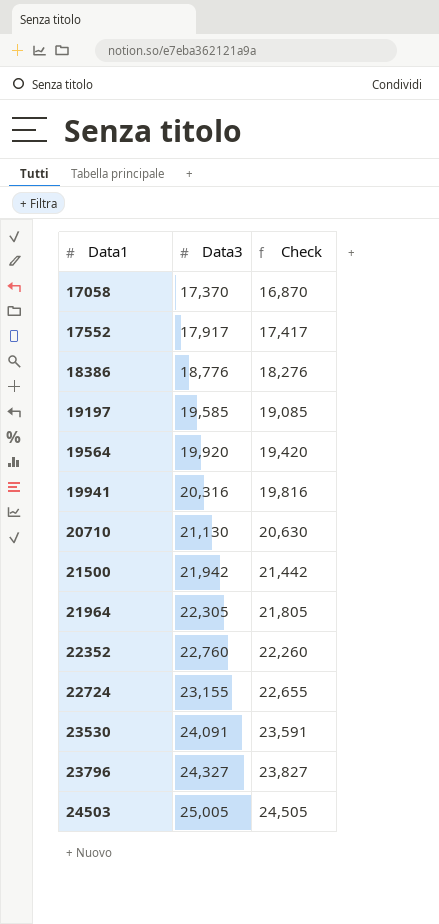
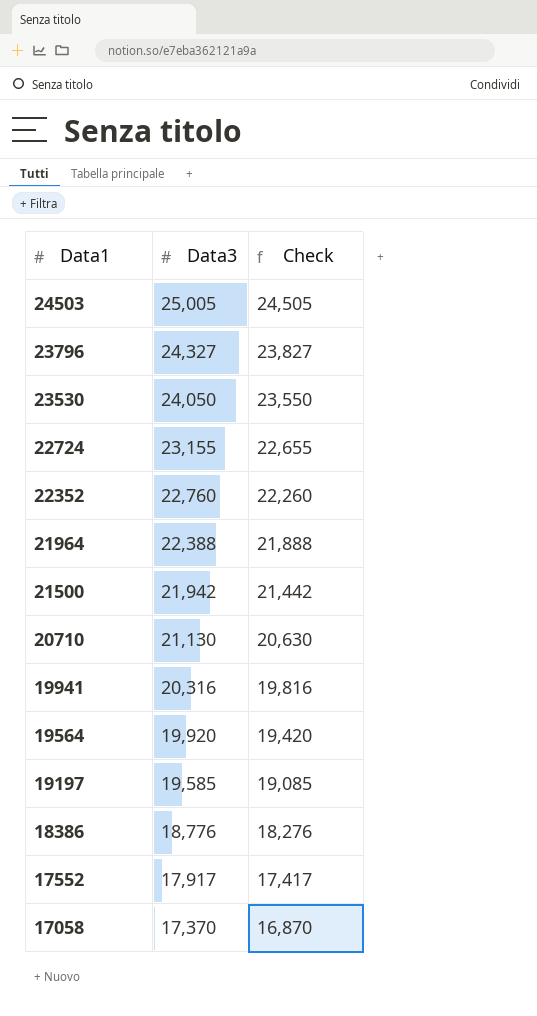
row order: Data1 ascending -> Data1 descending
23530 | Data3: 24,091 -> 24,050
23530 | Check: 23,591 -> 23,550
21964 | Data3: 22,305 -> 22,388
21964 | Check: 21,805 -> 21,888

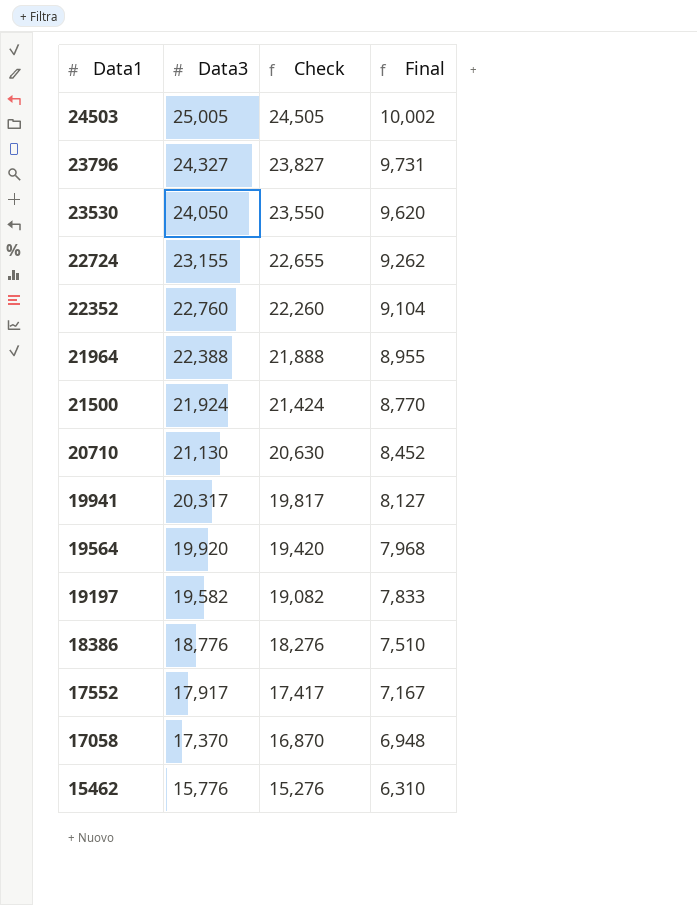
column Final | formula: none -> [Data3] * 0.4
21500 | Data3: 21,942 -> 21,924
21500 | Check: 21,442 -> 21,424
19941 | Data3: 20,316 -> 20,317
19941 | Check: 19,816 -> 19,817
19197 | Data3: 19,585 -> 19,582
19197 | Check: 19,085 -> 19,082
row 15462: none -> 15,776 | 15,276 | 6,310

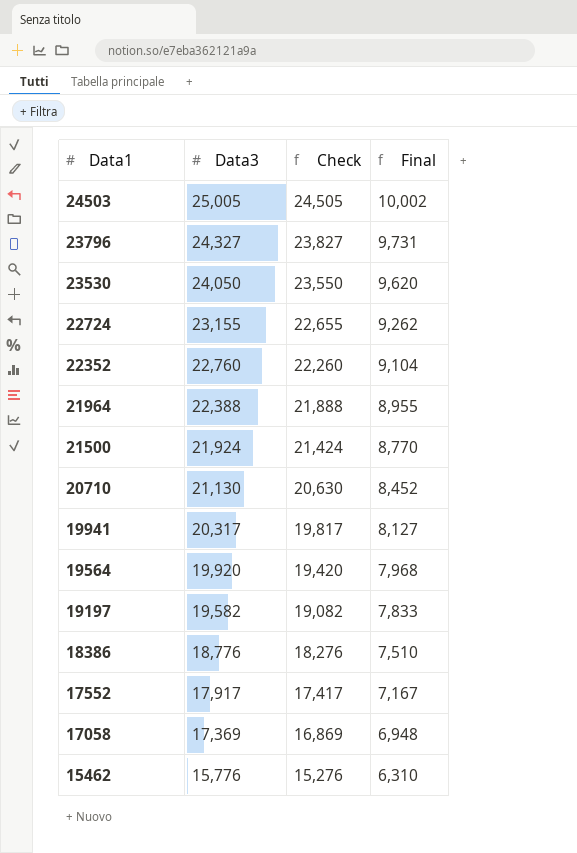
17058 | Data3: 17,370 -> 17,369
17058 | Check: 16,870 -> 16,869

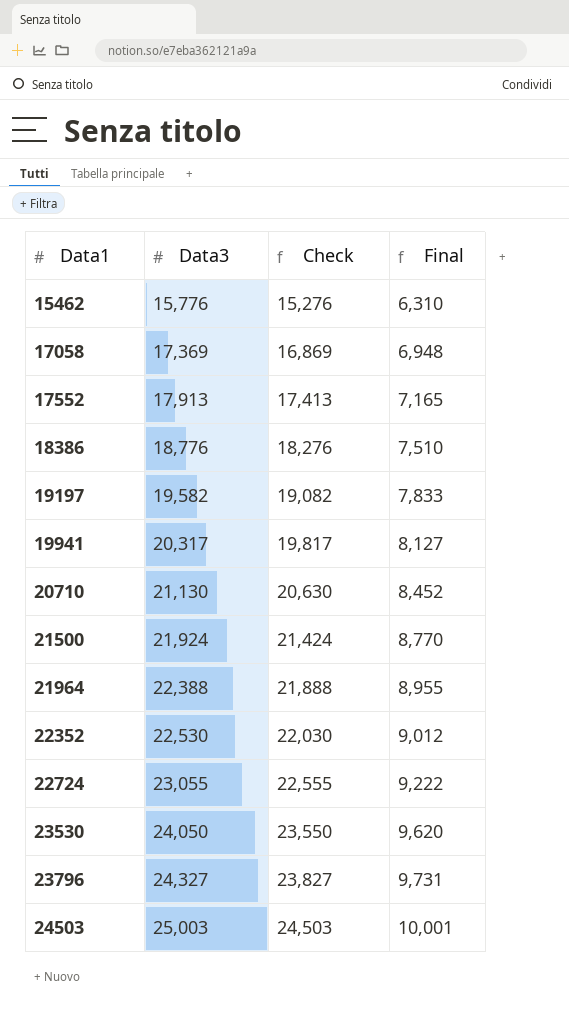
row order: Data1 descending -> Data1 ascending
row 19564: 19,920 | 19,420 | 7,968 -> none
17552 | Data3: 17,917 -> 17,913
17552 | Check: 17,417 -> 17,413
17552 | Final: 7,167 -> 7,165
22352 | Data3: 22,760 -> 22,530
22352 | Check: 22,260 -> 22,030
22352 | Final: 9,104 -> 9,012
22724 | Data3: 23,155 -> 23,055
22724 | Check: 22,655 -> 22,555
22724 | Final: 9,262 -> 9,222
24503 | Data3: 25,005 -> 25,003
24503 | Check: 24,505 -> 24,503
24503 | Final: 10,002 -> 10,001

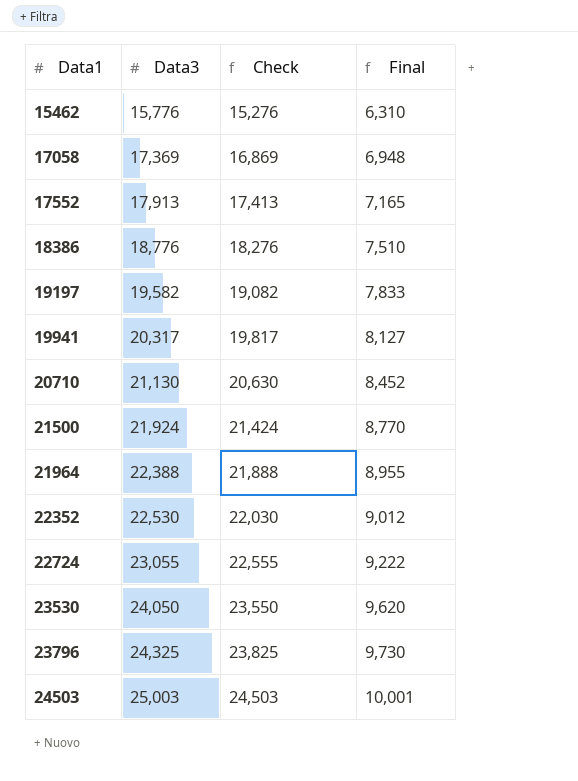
23796 | Data3: 24,327 -> 24,325
23796 | Check: 23,827 -> 23,825
23796 | Final: 9,731 -> 9,730

